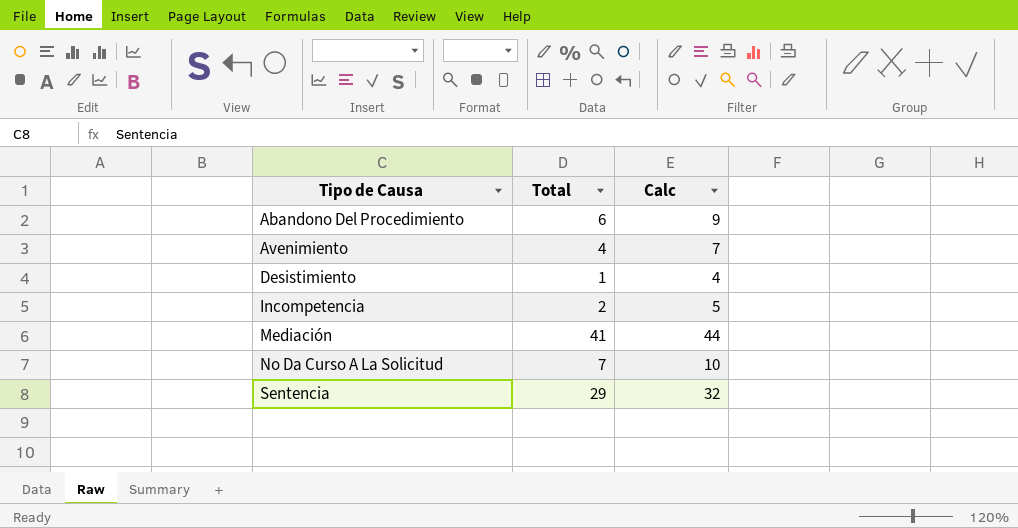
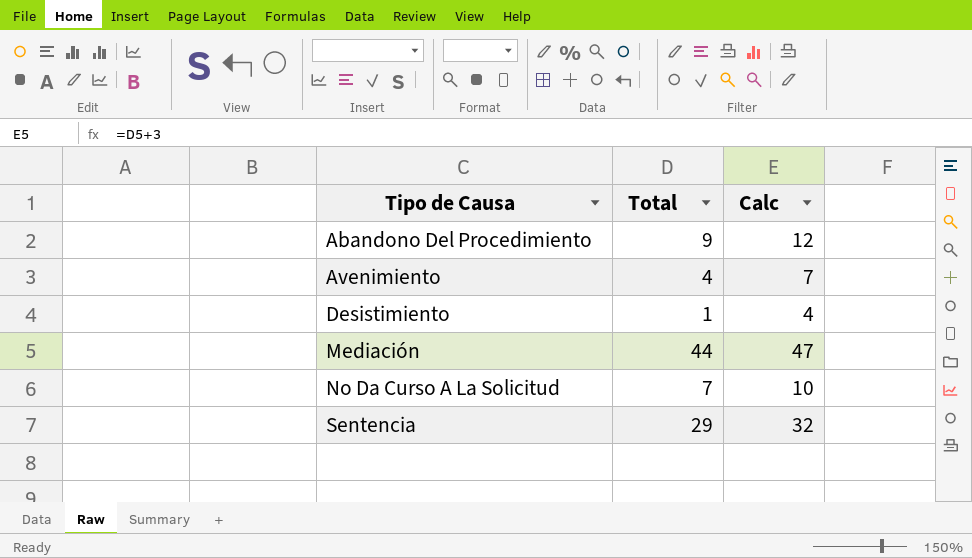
row Incompetencia: 2 | 5 -> none
Abandono Del Procedimiento | Total: 6 -> 9
Abandono Del Procedimiento | Calc: 9 -> 12
Mediación | Total: 41 -> 44
Mediación | Calc: 44 -> 47

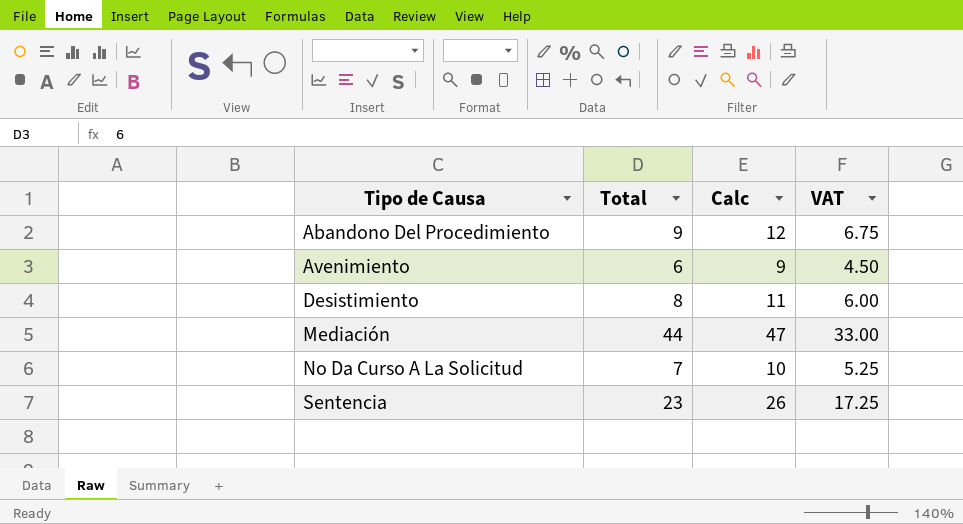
column VAT | formula: none -> [Total] * 0.75
Avenimiento | Total: 4 -> 6
Avenimiento | Calc: 7 -> 9
Desistimiento | Total: 1 -> 8
Desistimiento | Calc: 4 -> 11
Sentencia | Total: 29 -> 23
Sentencia | Calc: 32 -> 26

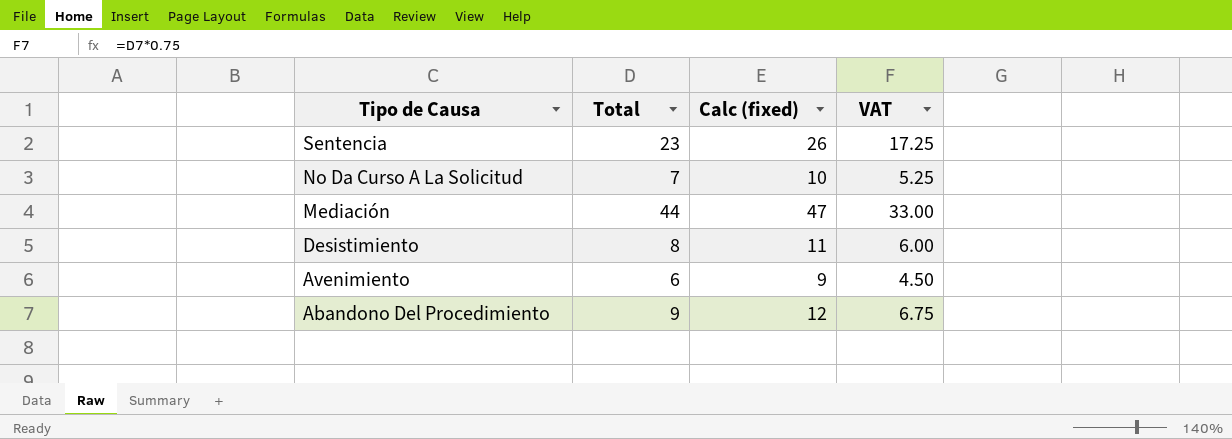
row order: Tipo de Causa ascending -> Tipo de Causa descending
column name: Calc -> Calc (fixed)

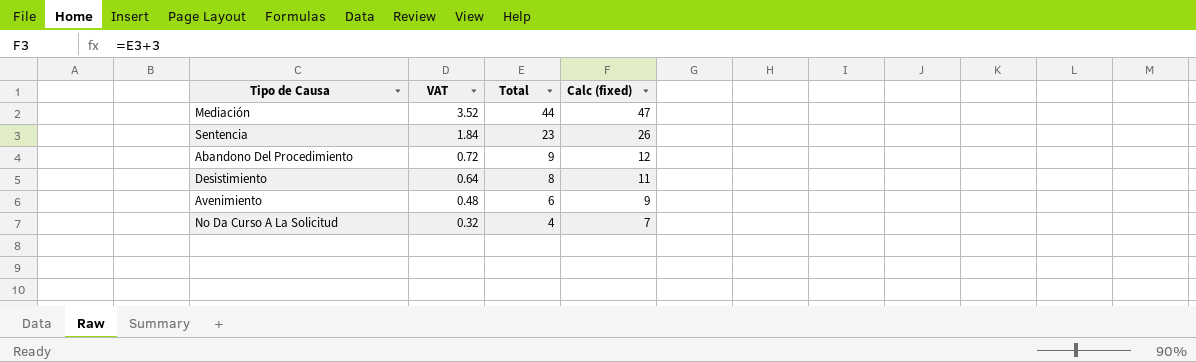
row order: Tipo de Causa descending -> VAT descending
column VAT | formula: [Total] * 0.75 -> [Total] * 0.08
column VAT | position: 4 -> 2
No Da Curso A La Solicitud | Total: 7 -> 4
No Da Curso A La Solicitud | Calc (fixed): 10 -> 7

